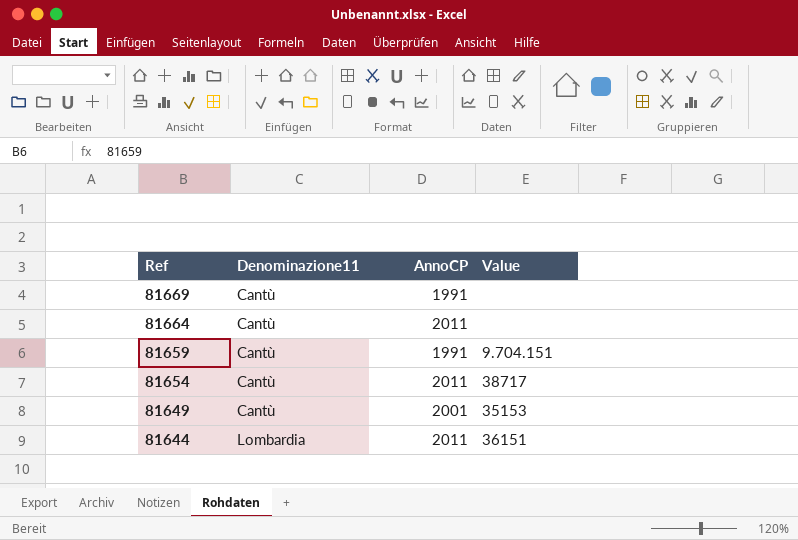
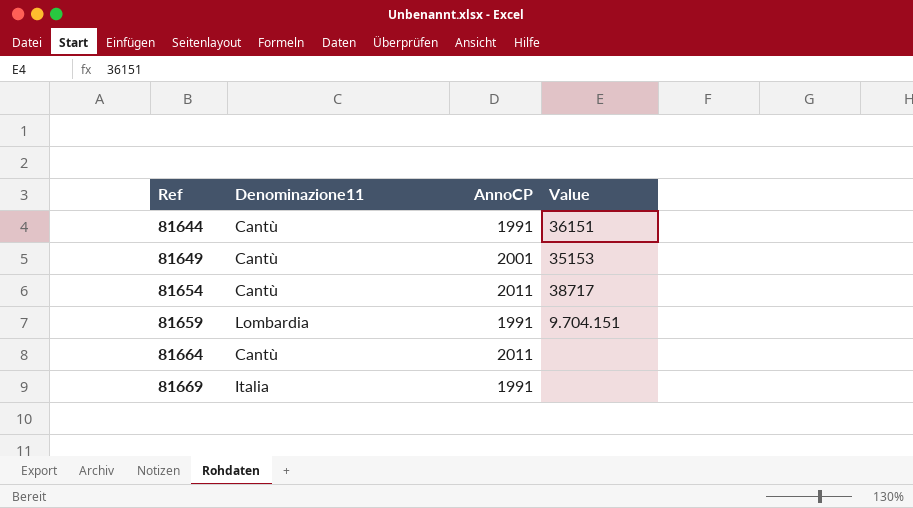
row order: Ref descending -> Ref ascending
81644 | Denominazione11: Lombardia -> Cantù
81644 | AnnoCP: 2011 -> 1991
81659 | Denominazione11: Cantù -> Lombardia
81669 | Denominazione11: Cantù -> Italia

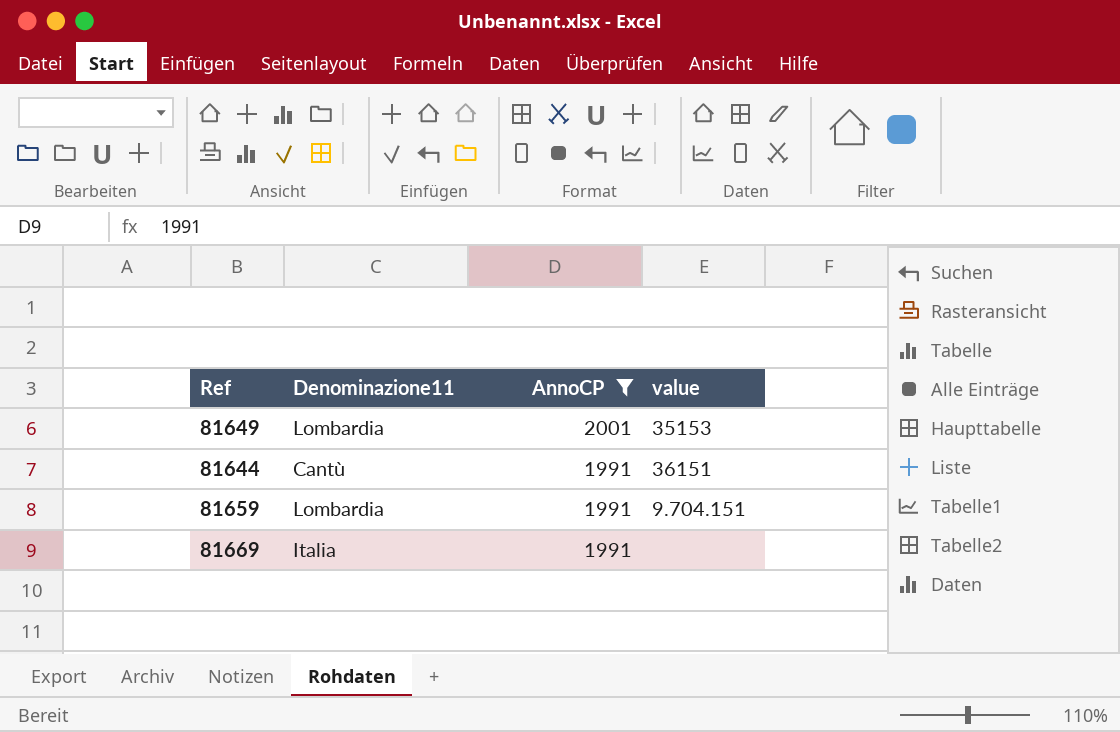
filter: none -> AnnoCP != 2011
row order: Ref ascending -> AnnoCP descending
column name: Value -> value
81649 | Denominazione11: Cantù -> Lombardia

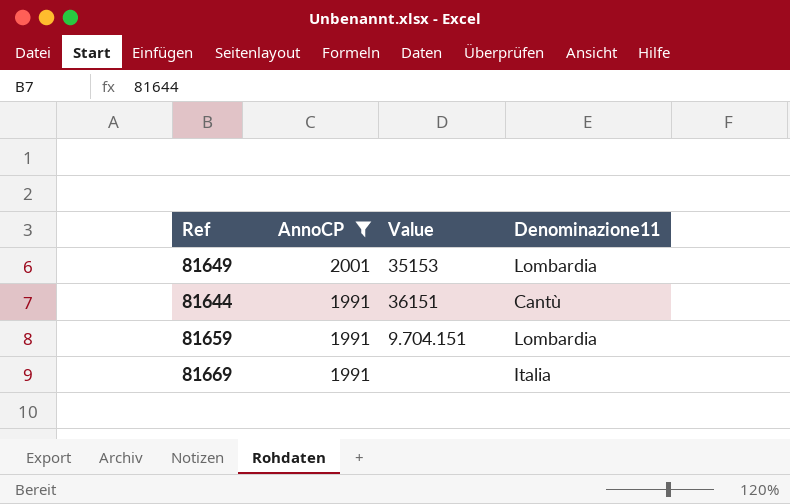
column name: value -> Value
column Denominazione11 | position: 2 -> 4

